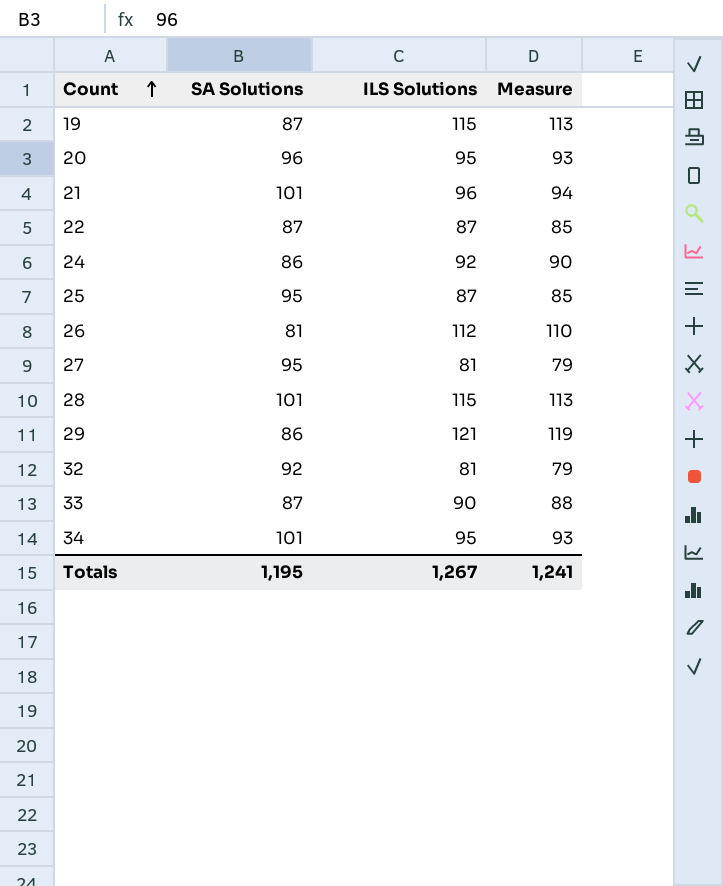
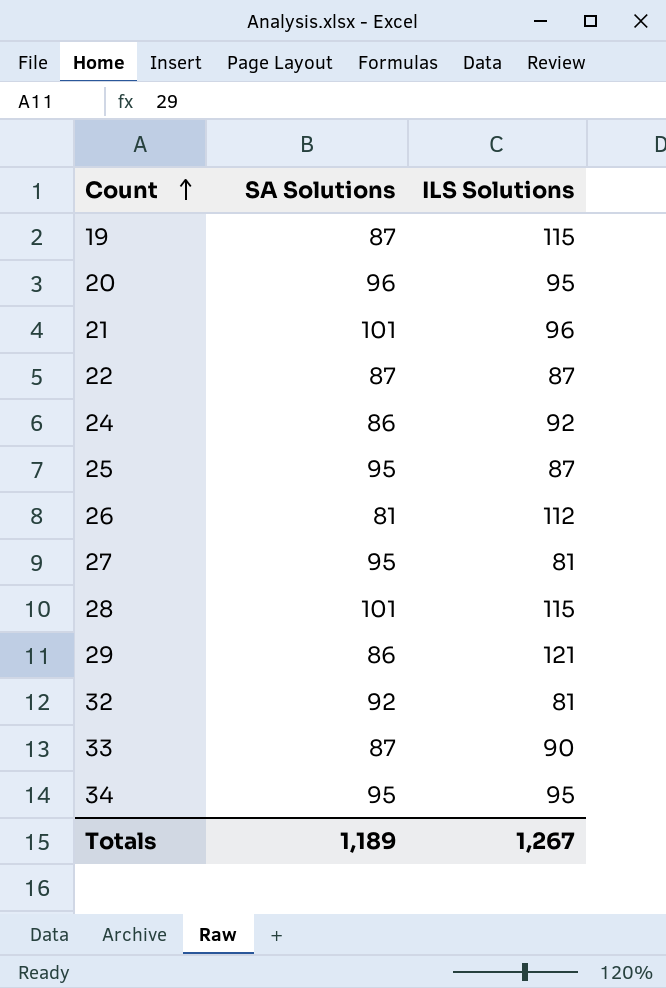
column Measure | formula: [ILS Solutions] - 2 -> none
34 | SA Solutions: 101 -> 95
Totals | SA Solutions: 1,195 -> 1,189

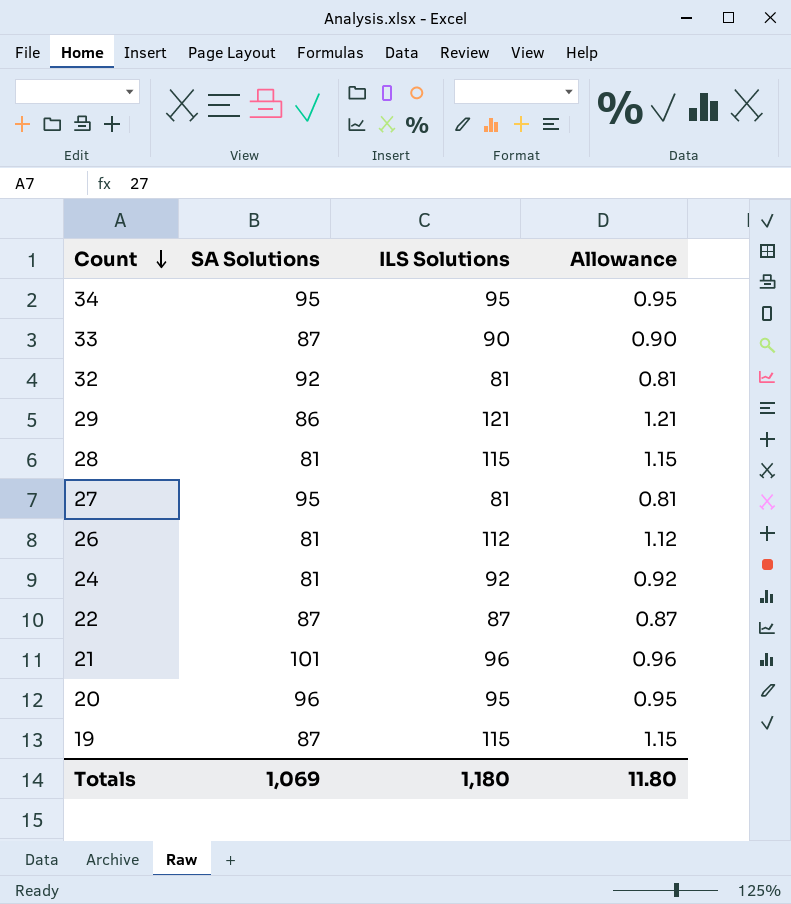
row order: Count ascending -> Count descending
column Allowance | formula: none -> [ILS Solutions] * 0.01
row 25: 95 | 87 -> none
28 | SA Solutions: 101 -> 81
24 | SA Solutions: 86 -> 81
Totals | SA Solutions: 1,189 -> 1,069
Totals | ILS Solutions: 1,267 -> 1,180

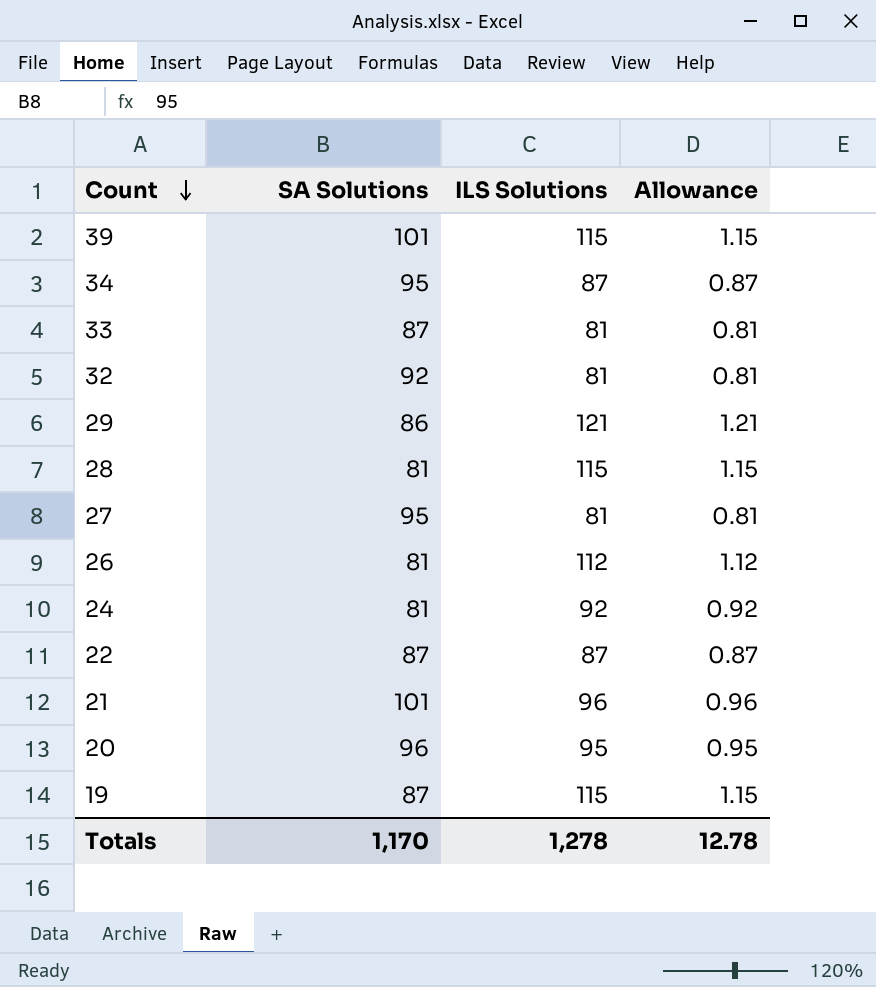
row 39: none -> 101 | 115 | 1.15
34 | ILS Solutions: 95 -> 87
34 | Allowance: 0.95 -> 0.87
33 | ILS Solutions: 90 -> 81
33 | Allowance: 0.90 -> 0.81
Totals | SA Solutions: 1,069 -> 1,170
Totals | ILS Solutions: 1,180 -> 1,278
Totals | Allowance: 11.80 -> 12.78

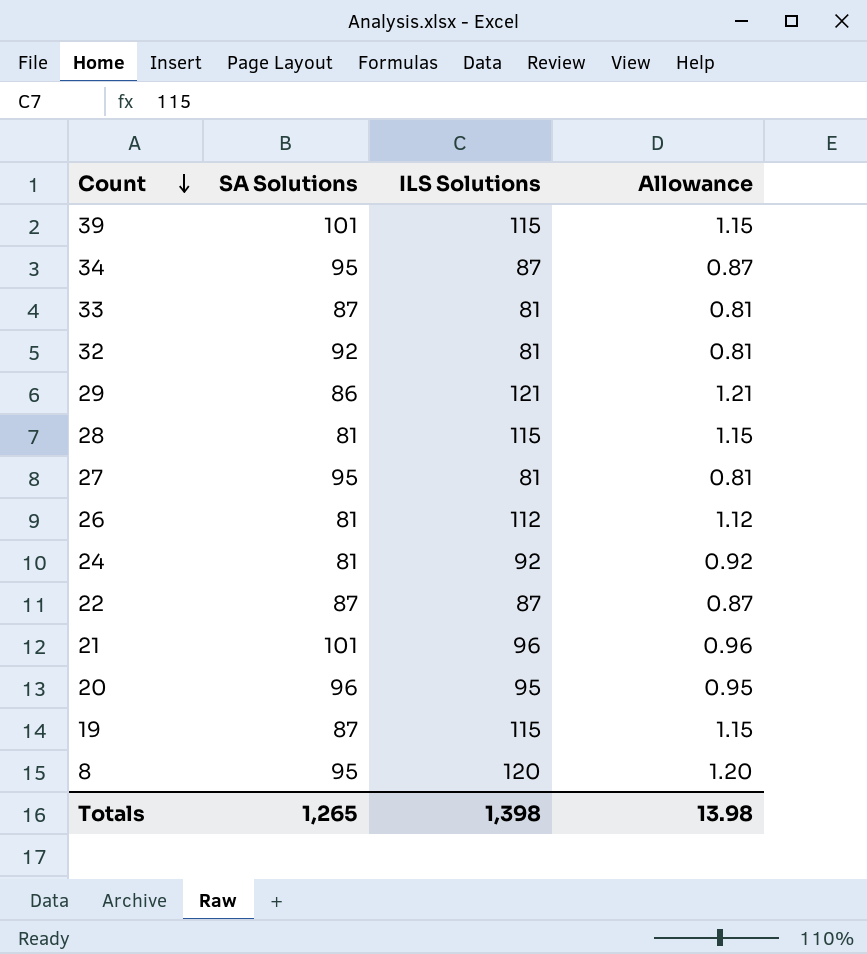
row 8: none -> 95 | 120 | 1.20
Totals | SA Solutions: 1,170 -> 1,265
Totals | ILS Solutions: 1,278 -> 1,398
Totals | Allowance: 12.78 -> 13.98

